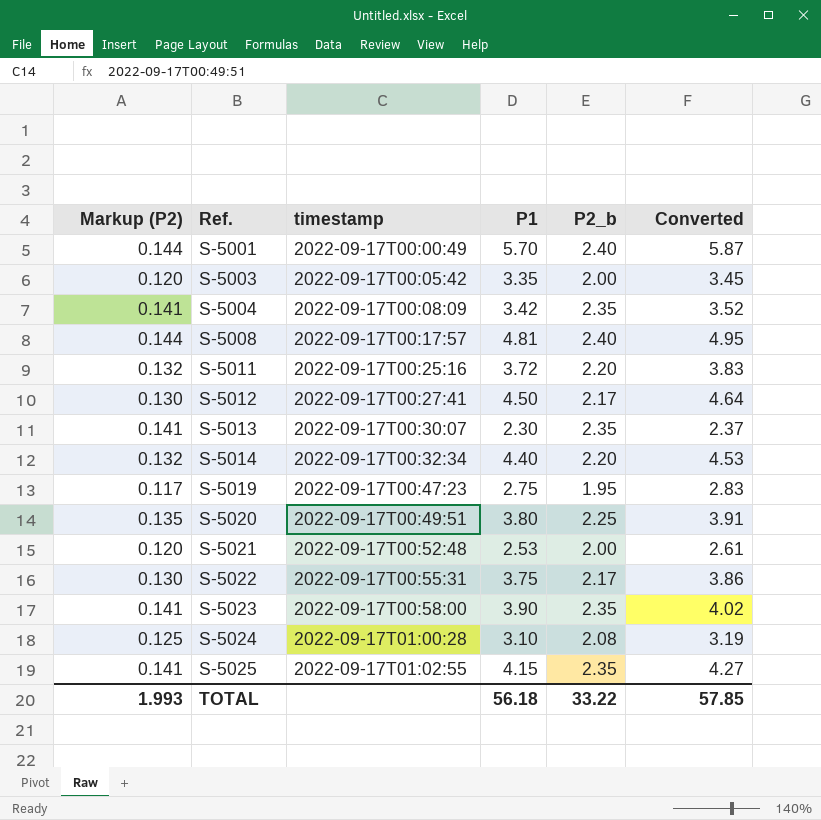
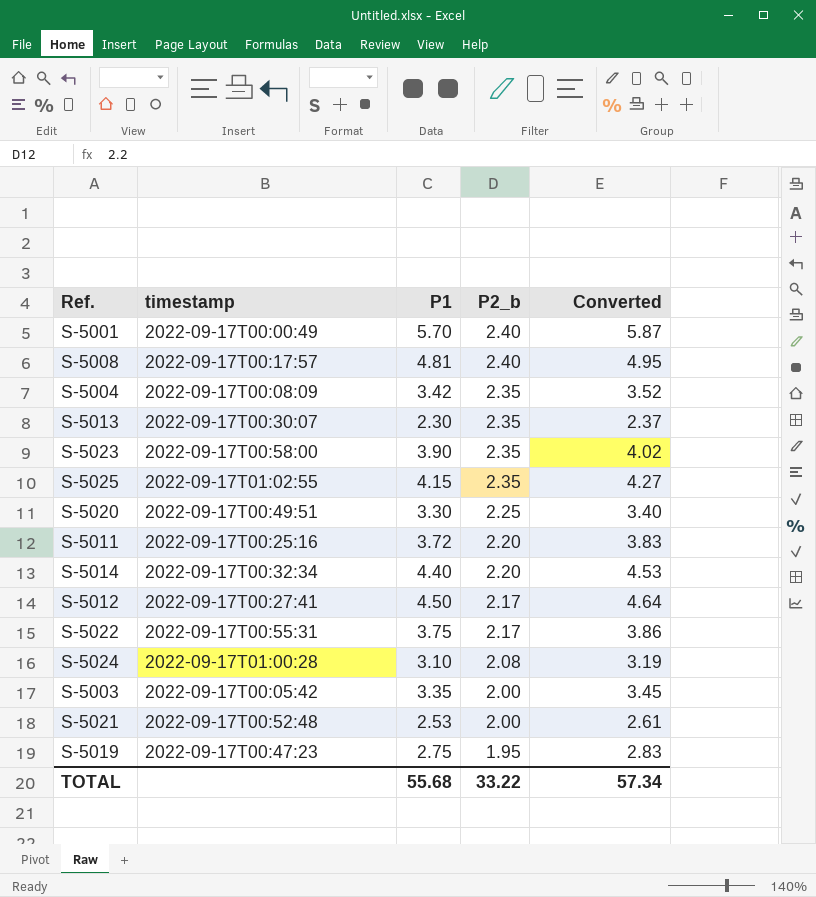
row order: Ref. ascending -> P2_b descending
column Markup (P2) | formula: [P2_b] * 0.06 -> none
S-5020 | P1: 3.80 -> 3.30
S-5020 | Converted: 3.91 -> 3.40
TOTAL | P1: 56.18 -> 55.68
TOTAL | Converted: 57.85 -> 57.34

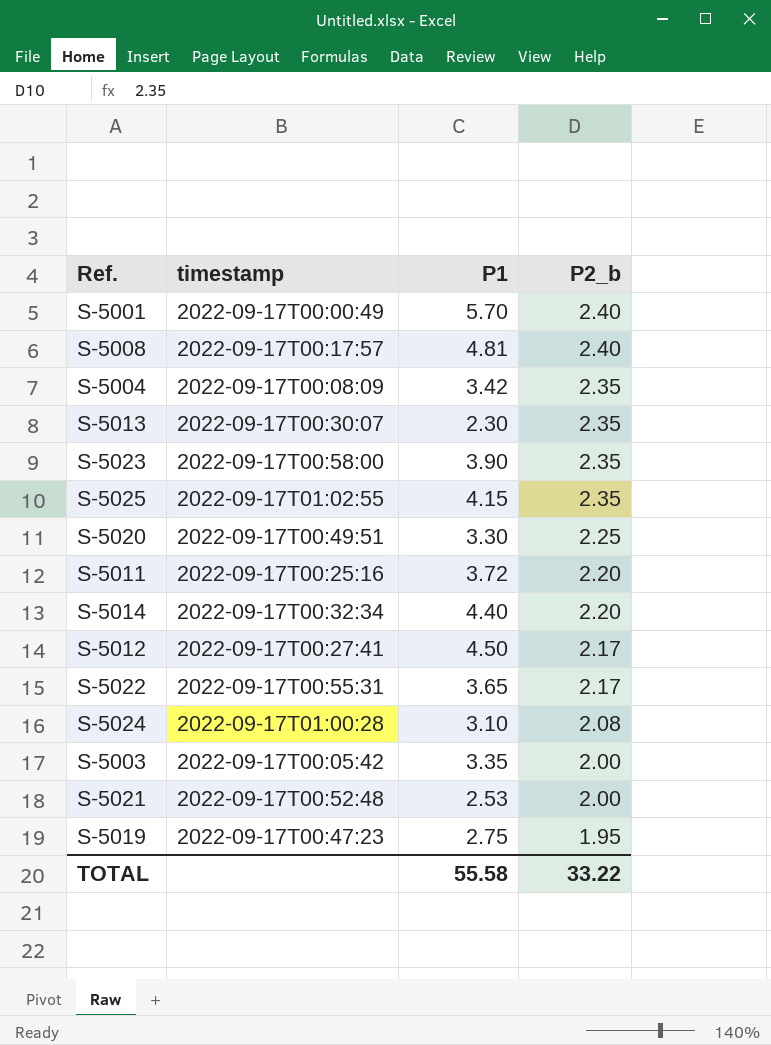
column Converted | formula: [P1] * 1.03 -> none
S-5022 | P1: 3.75 -> 3.65
TOTAL | P1: 55.68 -> 55.58

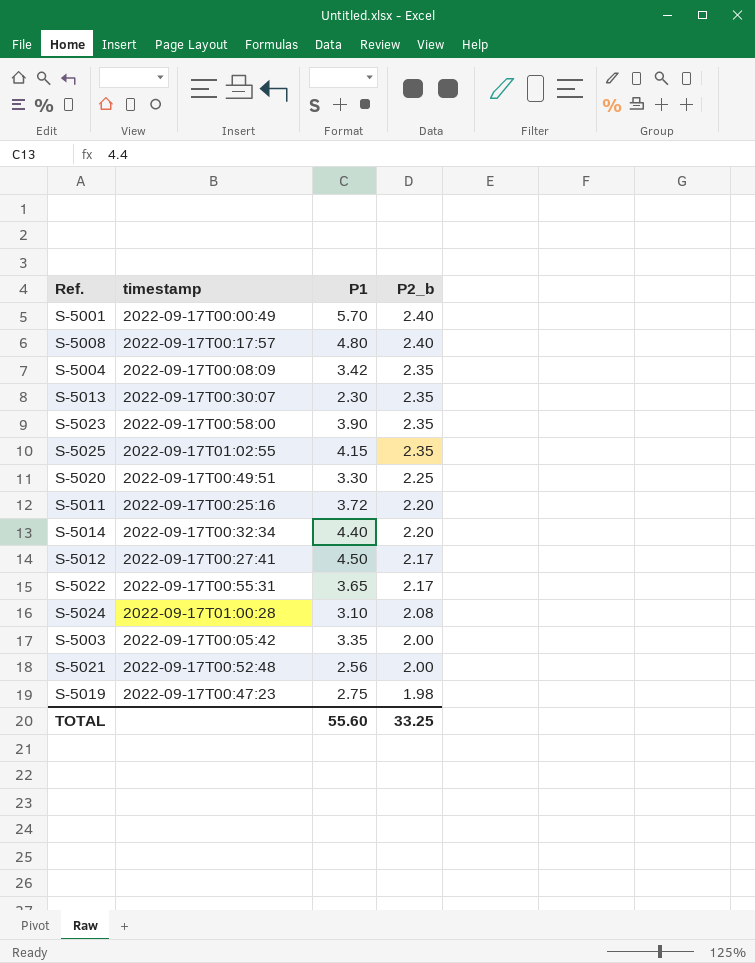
S-5008 | P1: 4.81 -> 4.80
S-5021 | P1: 2.53 -> 2.56
S-5019 | P2_b: 1.95 -> 1.98
TOTAL | P1: 55.58 -> 55.60
TOTAL | P2_b: 33.22 -> 33.25

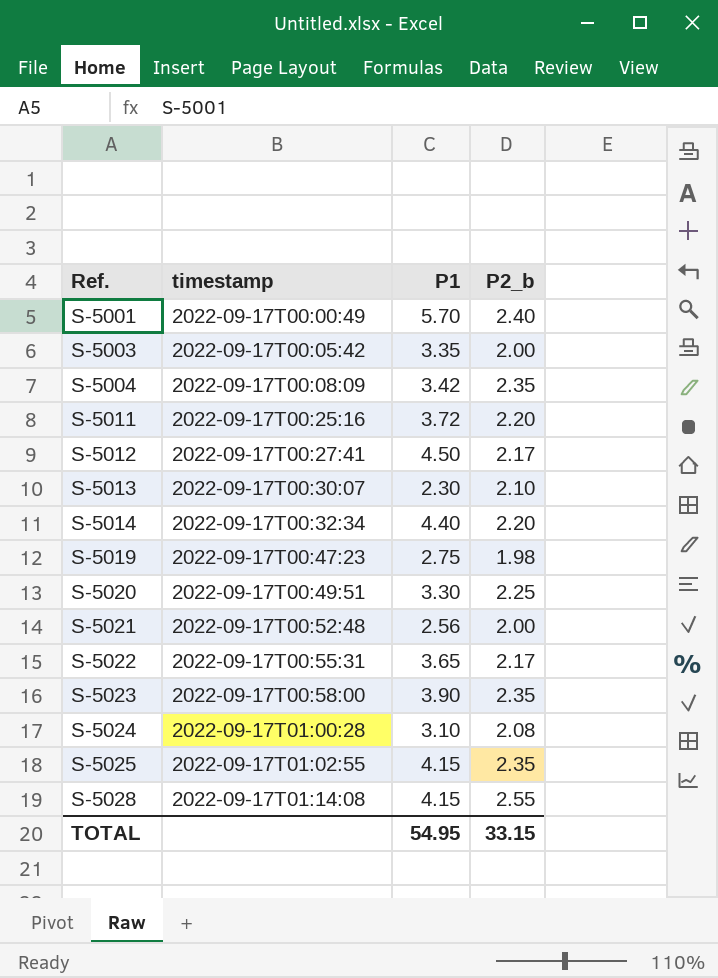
row order: P2_b descending -> Ref. ascending
row S-5008: 2022-09-17T00:17:57 | 4.80 | 2.40 -> none
S-5013 | P2_b: 2.35 -> 2.10
row S-5028: none -> 2022-09-17T01:14:08 | 4.15 | 2.55
TOTAL | P1: 55.60 -> 54.95
TOTAL | P2_b: 33.25 -> 33.15

